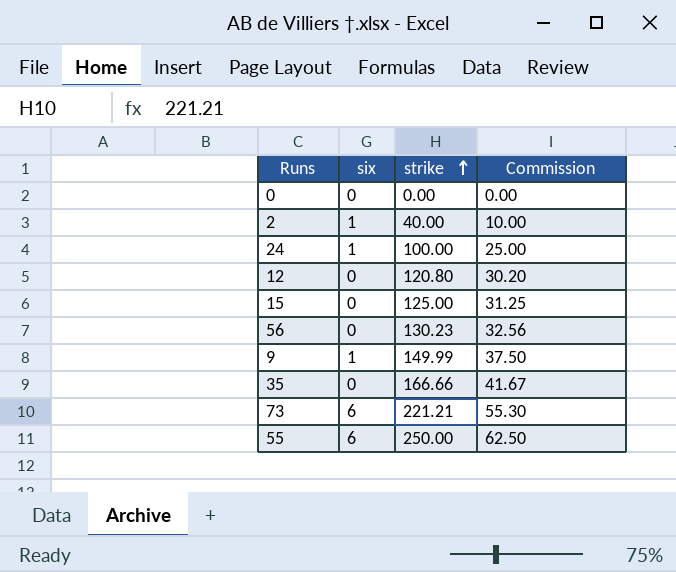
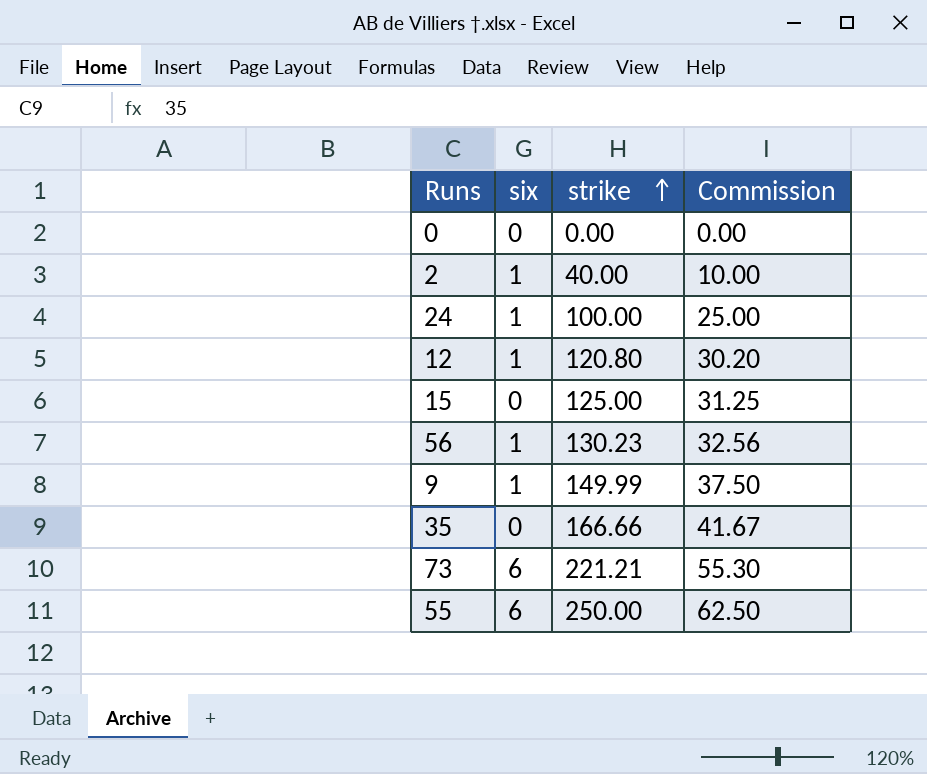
12 | six: 0 -> 1
56 | six: 0 -> 1

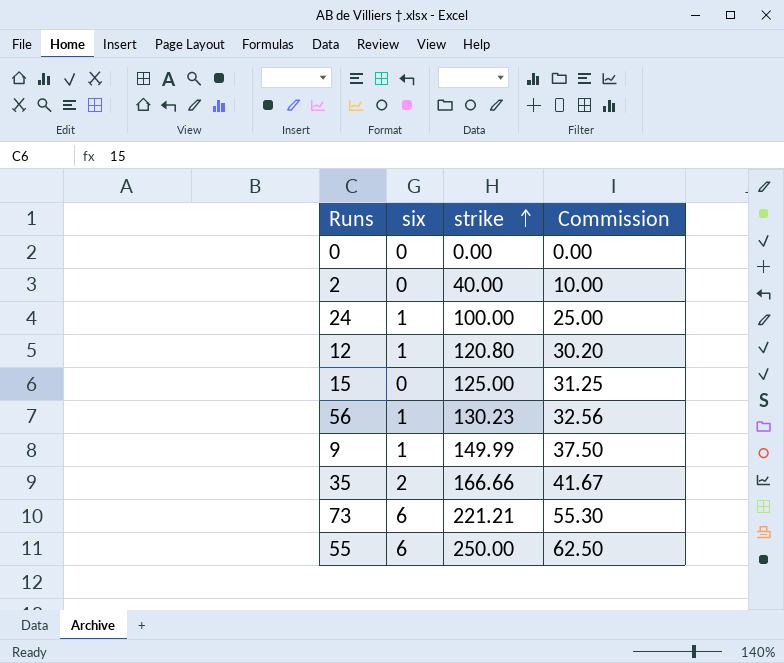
2 | six: 1 -> 0
35 | six: 0 -> 2

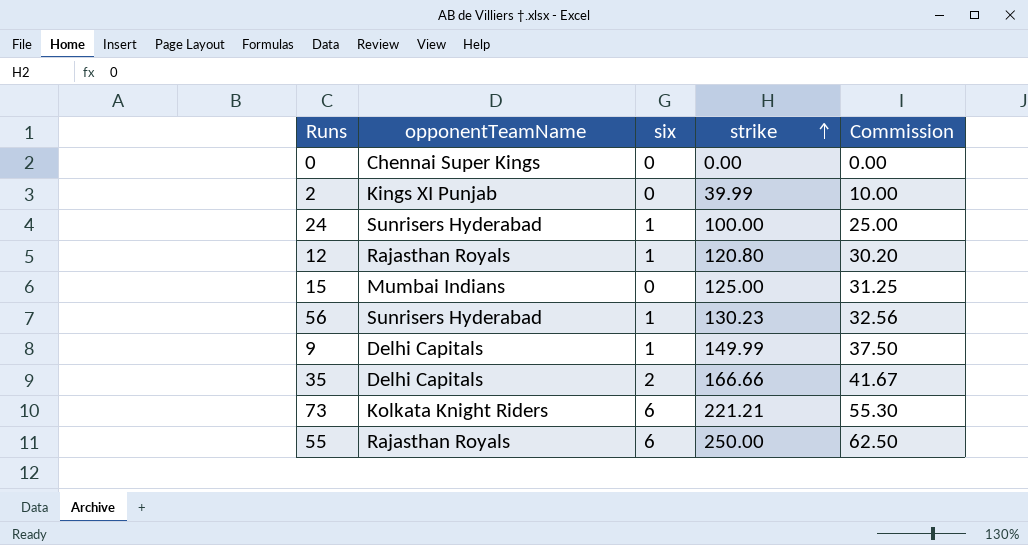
column opponentTeamName | position: none -> 2
2 | strike: 40.00 -> 39.99

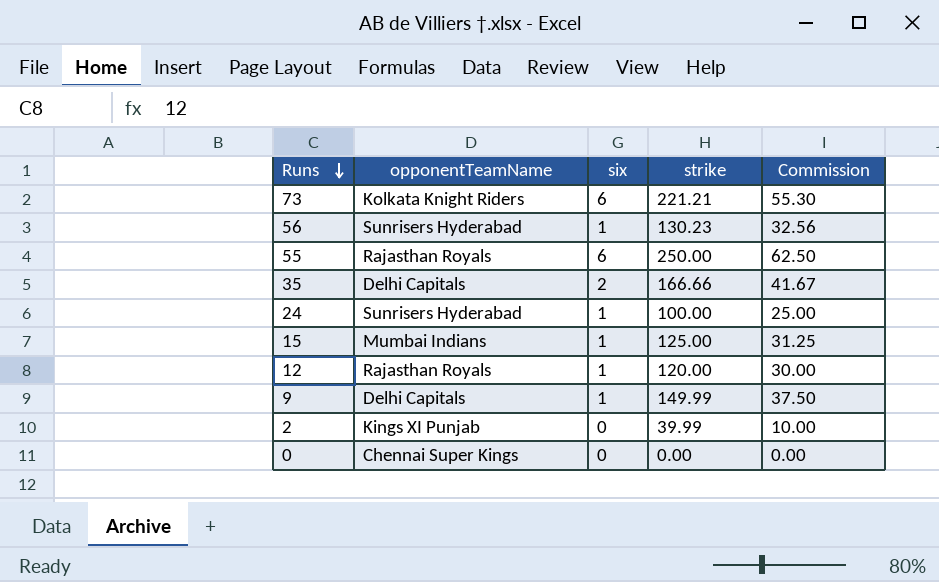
row order: strike ascending -> Runs descending
15 | six: 0 -> 1
12 | strike: 120.80 -> 120.00
12 | Commission: 30.20 -> 30.00

